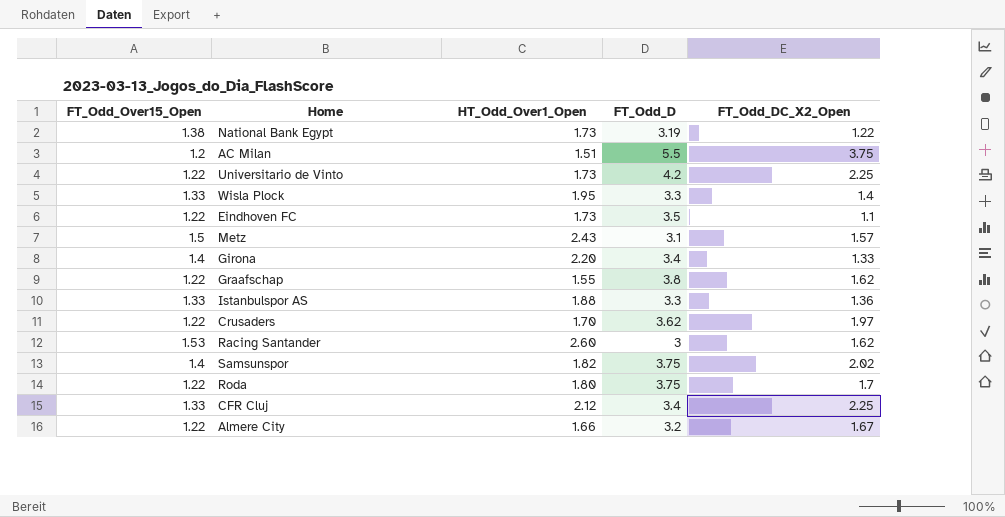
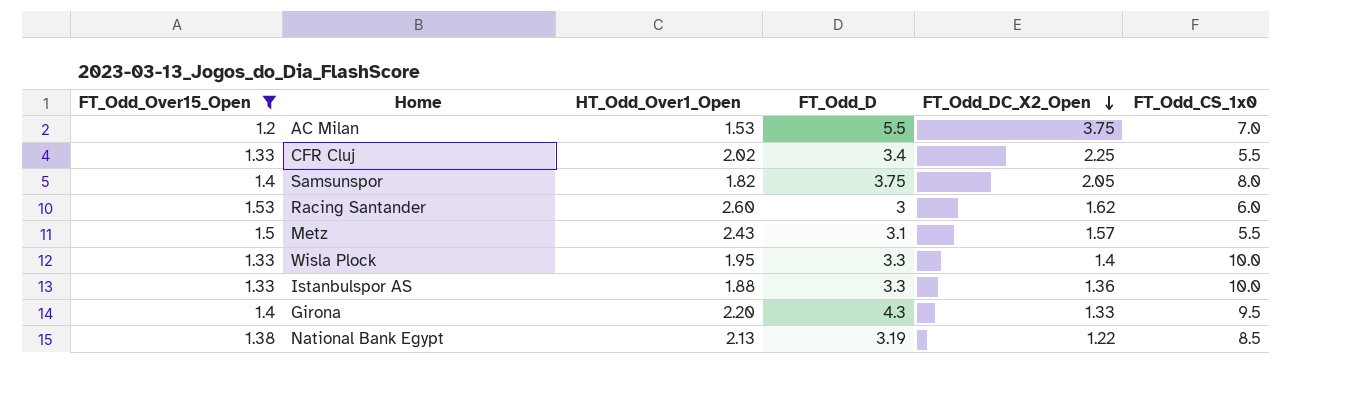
filter: none -> FT_Odd_Over15_Open != 1.22
row order: none -> FT_Odd_DC_X2_Open descending
column FT_Odd_CS_1x0 | position: none -> 6
AC Milan | HT_Odd_Over1_Open: 1.51 -> 1.53
CFR Cluj | HT_Odd_Over1_Open: 2.12 -> 2.02
Samsunspor | FT_Odd_DC_X2_Open: 2.02 -> 2.05
Girona | FT_Odd_D: 3.4 -> 4.3
National Bank Egypt | HT_Odd_Over1_Open: 1.73 -> 2.13

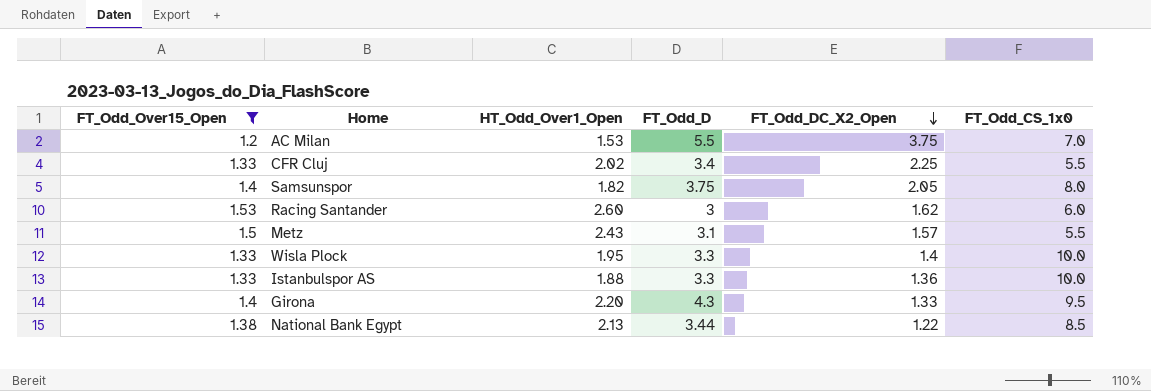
National Bank Egypt | FT_Odd_D: 3.19 -> 3.44

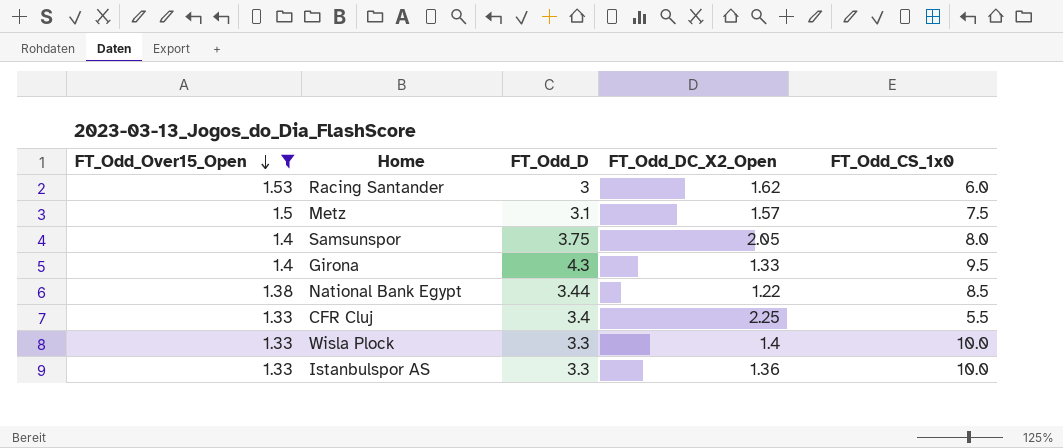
row order: FT_Odd_DC_X2_Open descending -> FT_Odd_Over15_Open descending
column HT_Odd_Over1_Open | position: 3 -> none
row AC Milan: 1.2 | 1.53 | 5.5 | 3.75 | 7.0 -> none
Metz | FT_Odd_CS_1x0: 5.5 -> 7.5

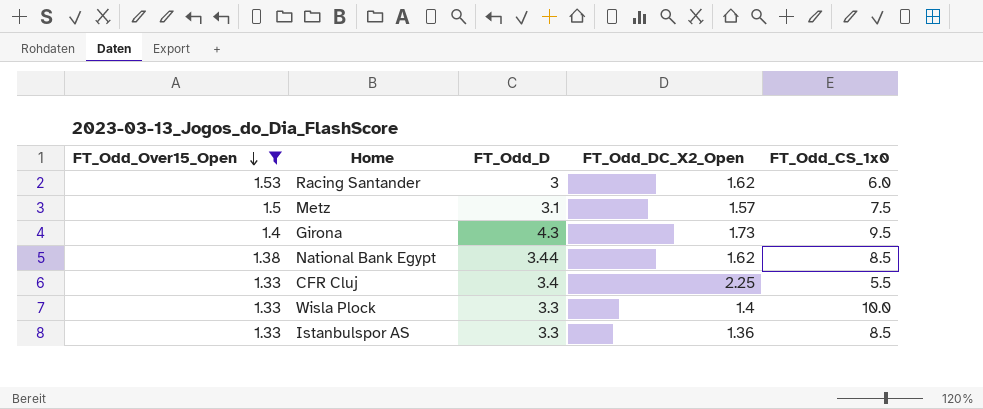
row Samsunspor: 1.4 | 3.75 | 2.05 | 8.0 -> none
Girona | FT_Odd_DC_X2_Open: 1.33 -> 1.73
National Bank Egypt | FT_Odd_DC_X2_Open: 1.22 -> 1.62
Istanbulspor AS | FT_Odd_CS_1x0: 10.0 -> 8.5

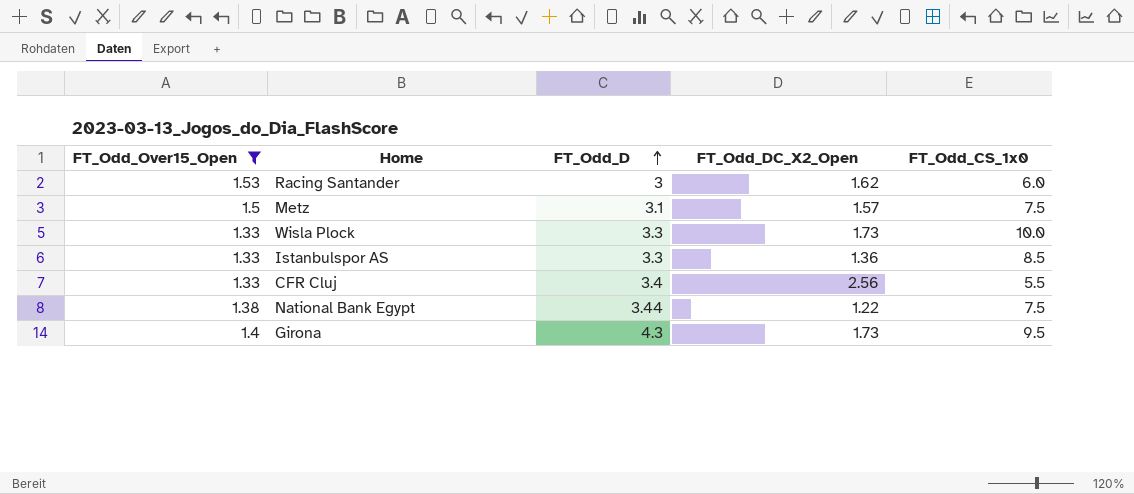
row order: FT_Odd_Over15_Open descending -> FT_Odd_D ascending
Wisla Plock | FT_Odd_DC_X2_Open: 1.4 -> 1.73
CFR Cluj | FT_Odd_DC_X2_Open: 2.25 -> 2.56
National Bank Egypt | FT_Odd_DC_X2_Open: 1.62 -> 1.22
National Bank Egypt | FT_Odd_CS_1x0: 8.5 -> 7.5

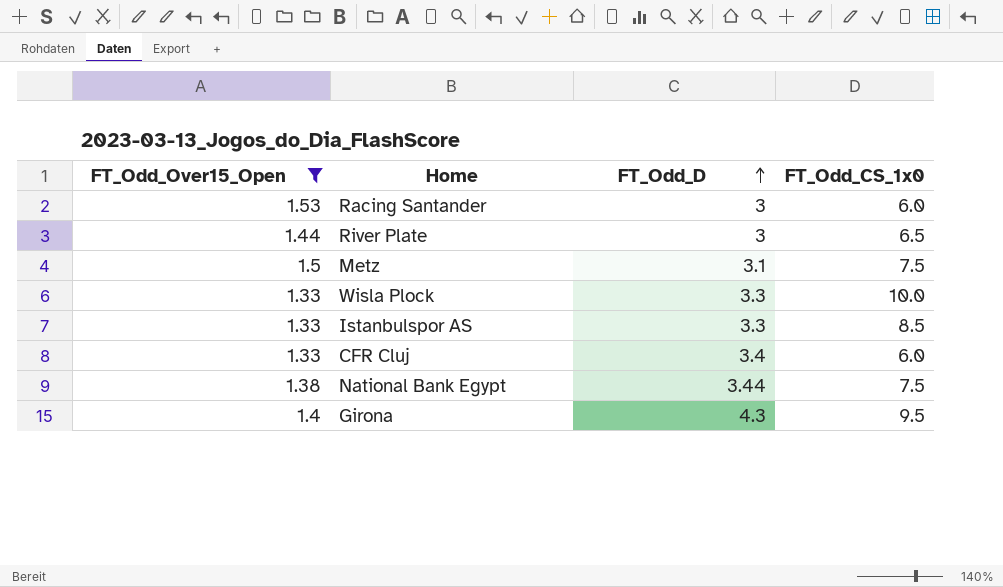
column FT_Odd_DC_X2_Open | position: 4 -> none
row River Plate: none -> 1.44 | 3 | 6.5
CFR Cluj | FT_Odd_CS_1x0: 5.5 -> 6.0

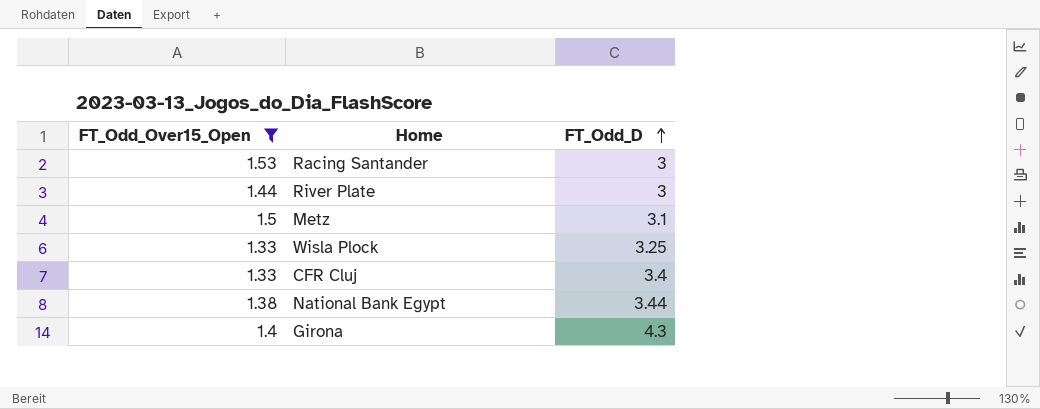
column FT_Odd_CS_1x0 | position: 4 -> none
row Istanbulspor AS: 1.33 | 3.3 | 8.5 -> none
Wisla Plock | FT_Odd_D: 3.3 -> 3.25

